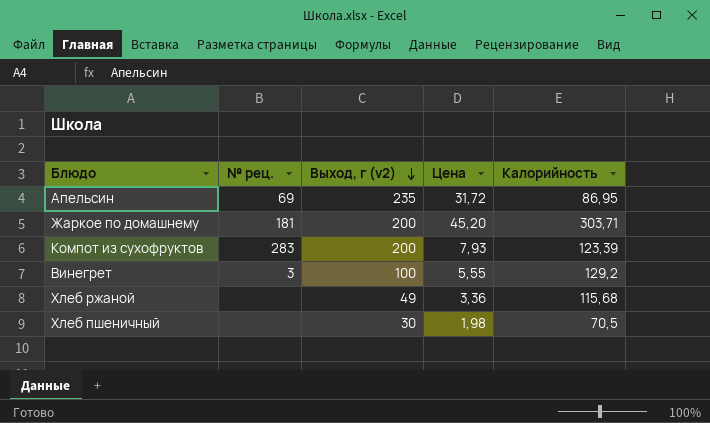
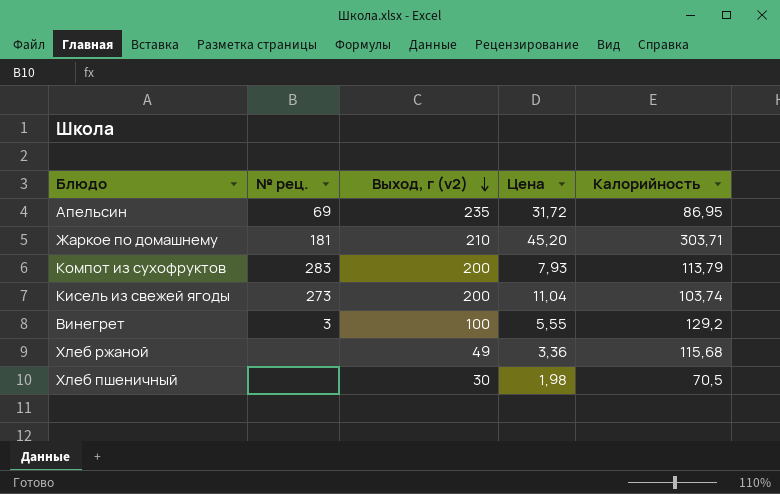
Жаркое по домашнему | Выход, г (v2): 200 -> 210
Компот из сухофруктов | Калорийность: 123,39 -> 113,79
row Кисель из свежей ягоды: none -> 273 | 200 | 11,04 | 103,74

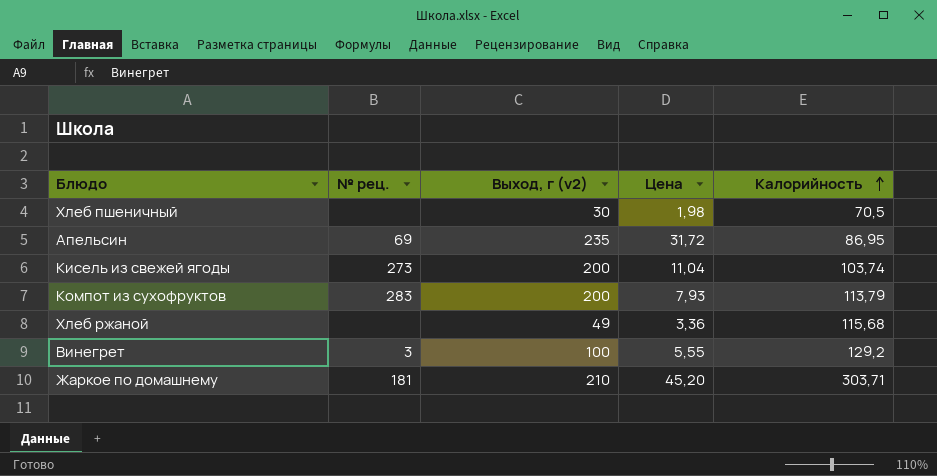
row order: Выход, г (v2) descending -> Калорийность ascending

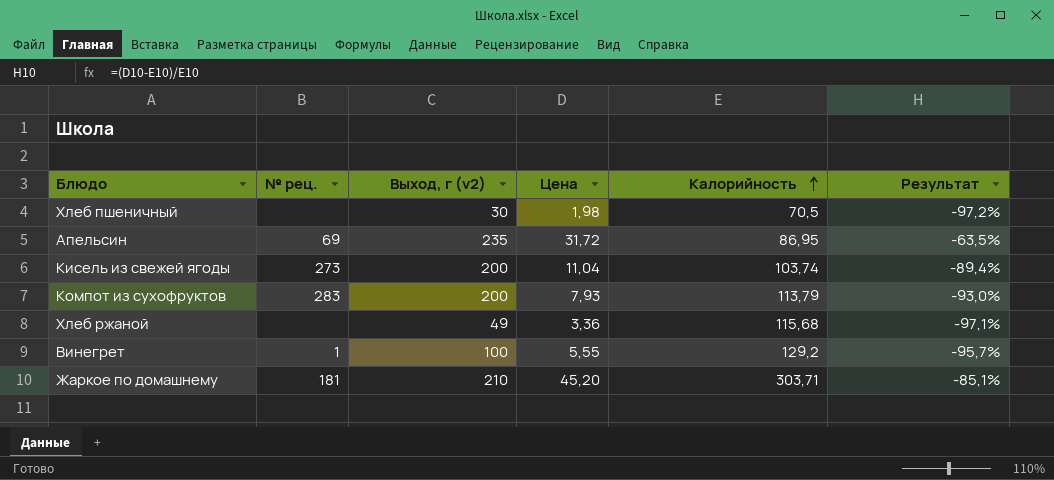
column Результат | formula: none -> ([Цена] - [Калорийность]) / [Калорийность]
Винегрет | № рец.: 3 -> 1

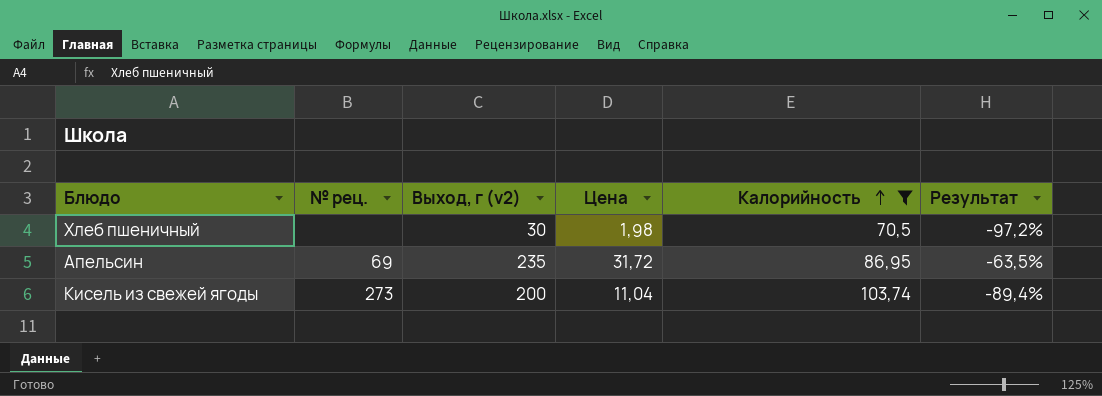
filter: none -> Калорийность <= 103,74

